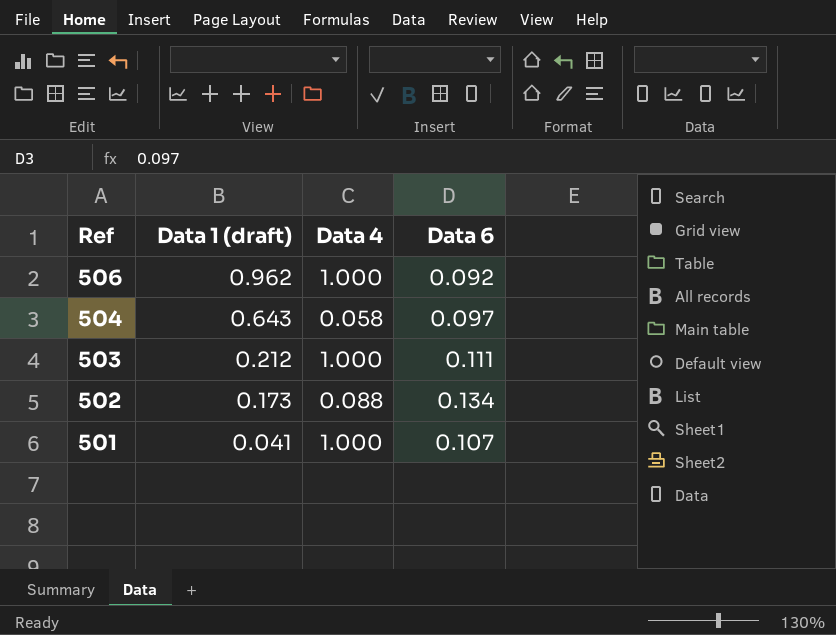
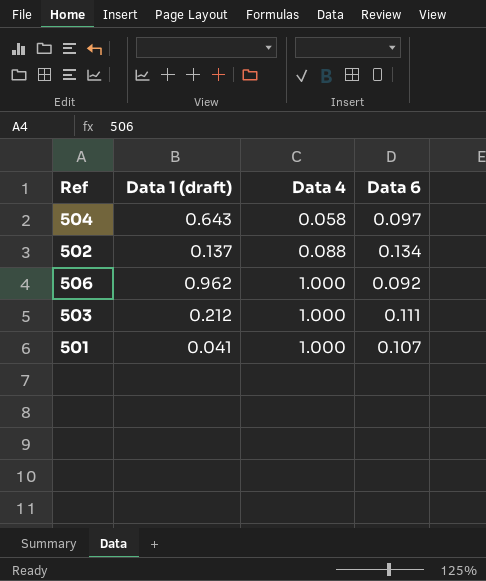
row order: Ref descending -> Data 4 ascending
502 | Data 1 (draft): 0.173 -> 0.137

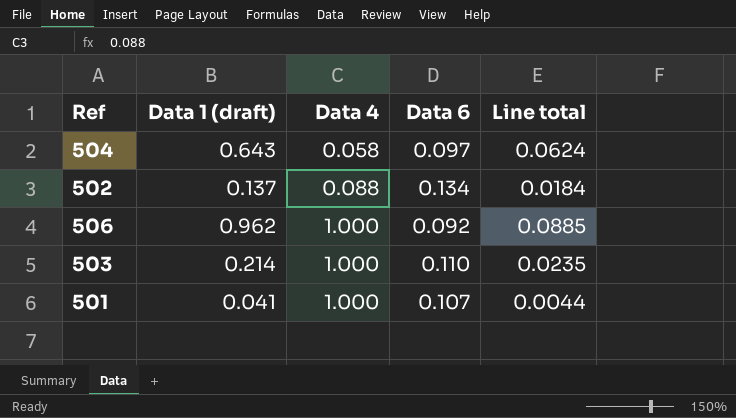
column Line total | formula: none -> [Data 1 (draft)] * [Data 6]
503 | Data 1 (draft): 0.212 -> 0.214
503 | Data 6: 0.111 -> 0.110

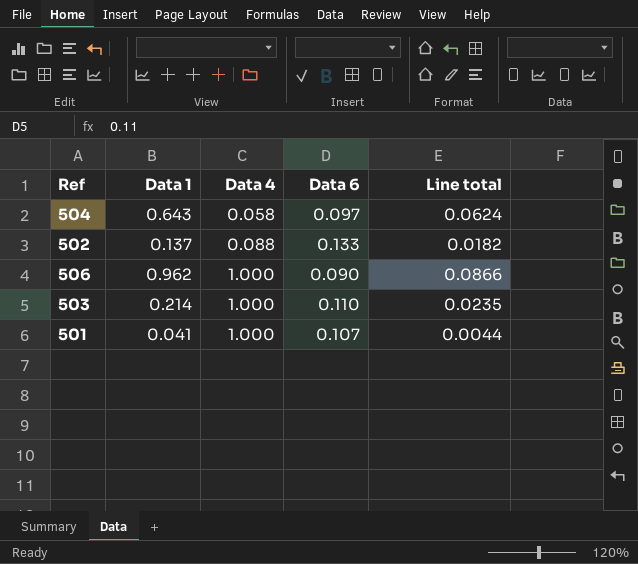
column name: Data 1 (draft) -> Data 1
502 | Data 6: 0.134 -> 0.133
502 | Line total: 0.0184 -> 0.0182
506 | Data 6: 0.092 -> 0.090
506 | Line total: 0.0885 -> 0.0866

